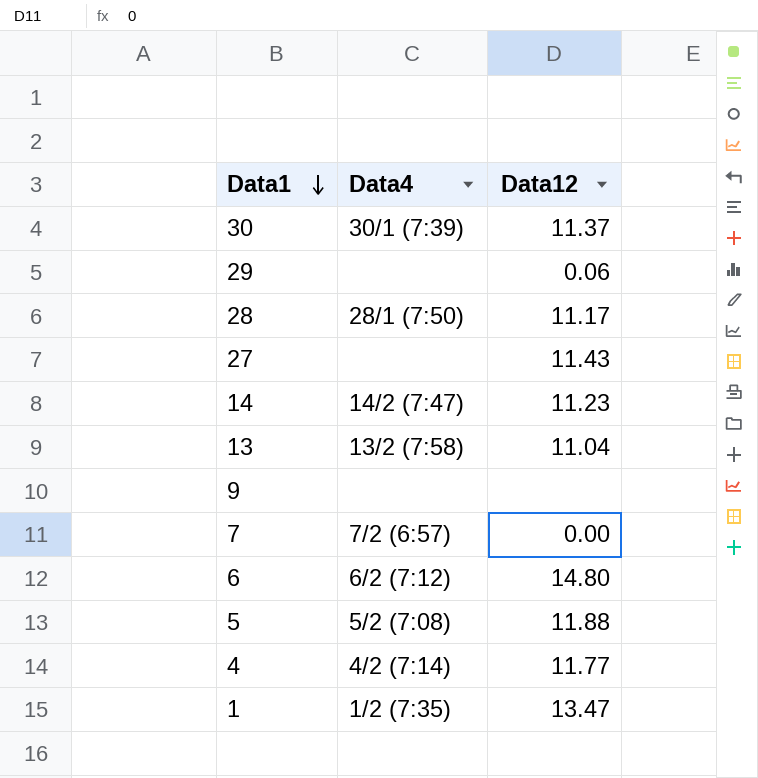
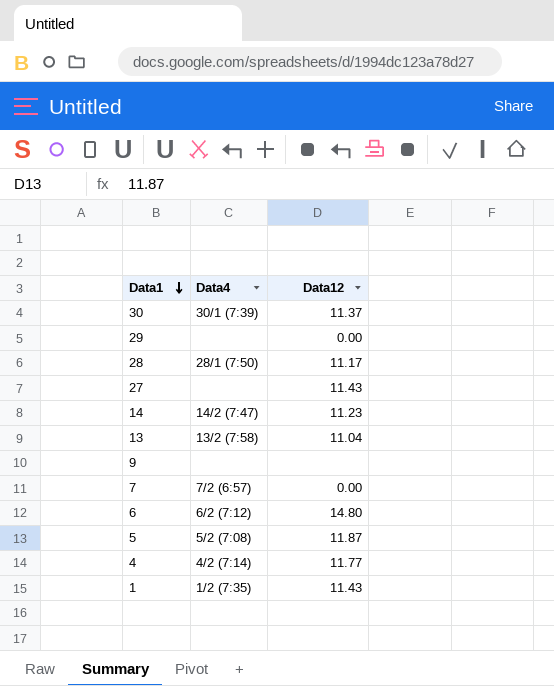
29 | Data12: 0.06 -> 0.00
5 | Data12: 11.88 -> 11.87
1 | Data12: 13.47 -> 11.43

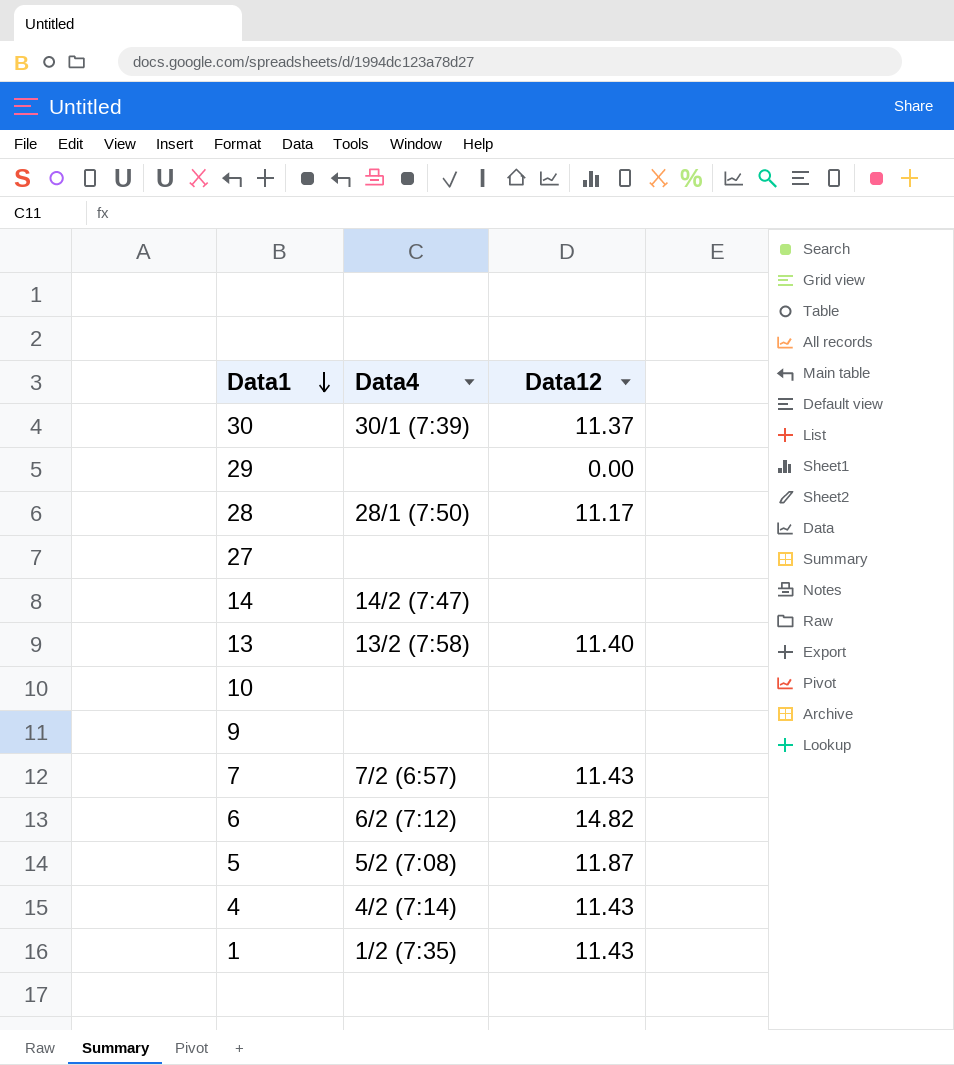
27 | Data12: 11.43 -> none
14 | Data12: 11.23 -> none
13 | Data12: 11.04 -> 11.40
row 10: none -> none | none
7 | Data12: 0.00 -> 11.43
6 | Data12: 14.80 -> 14.82
4 | Data12: 11.77 -> 11.43

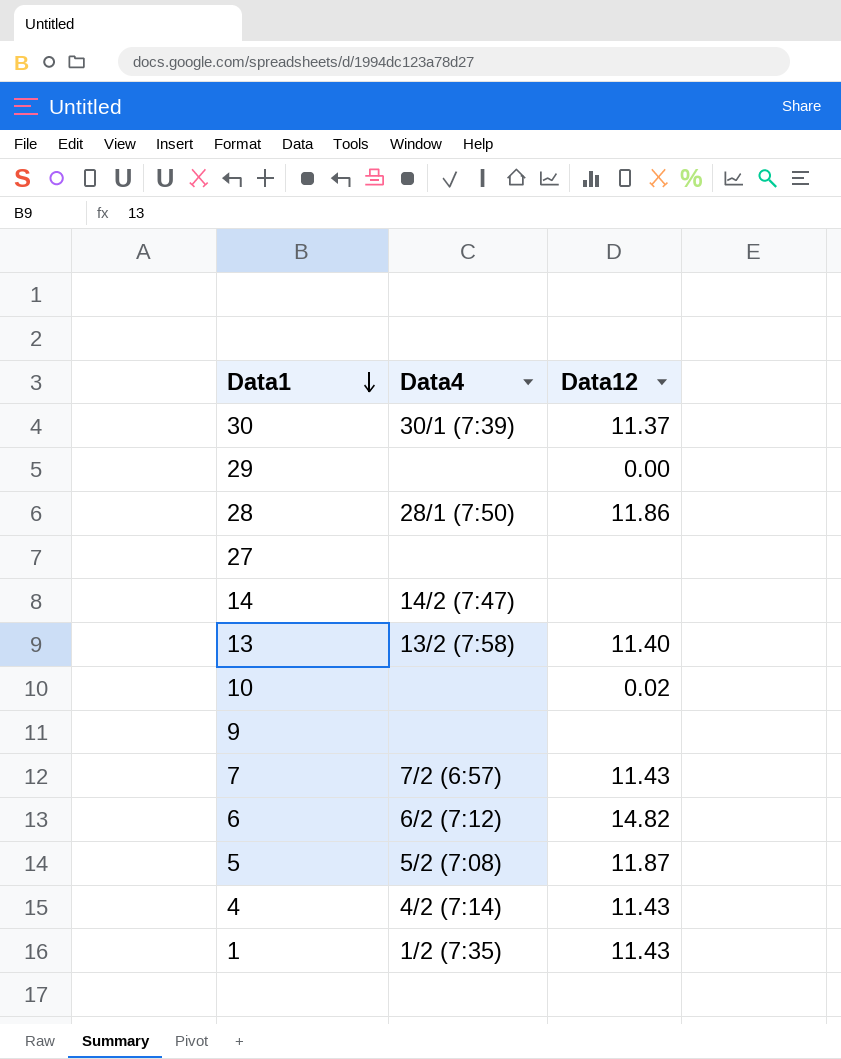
28 | Data12: 11.17 -> 11.86
10 | Data12: none -> 0.02

